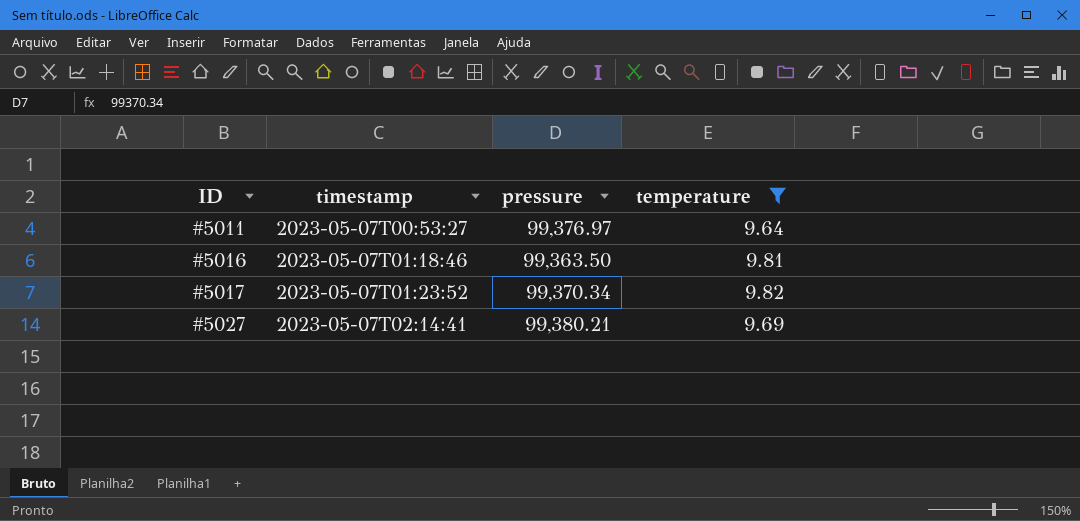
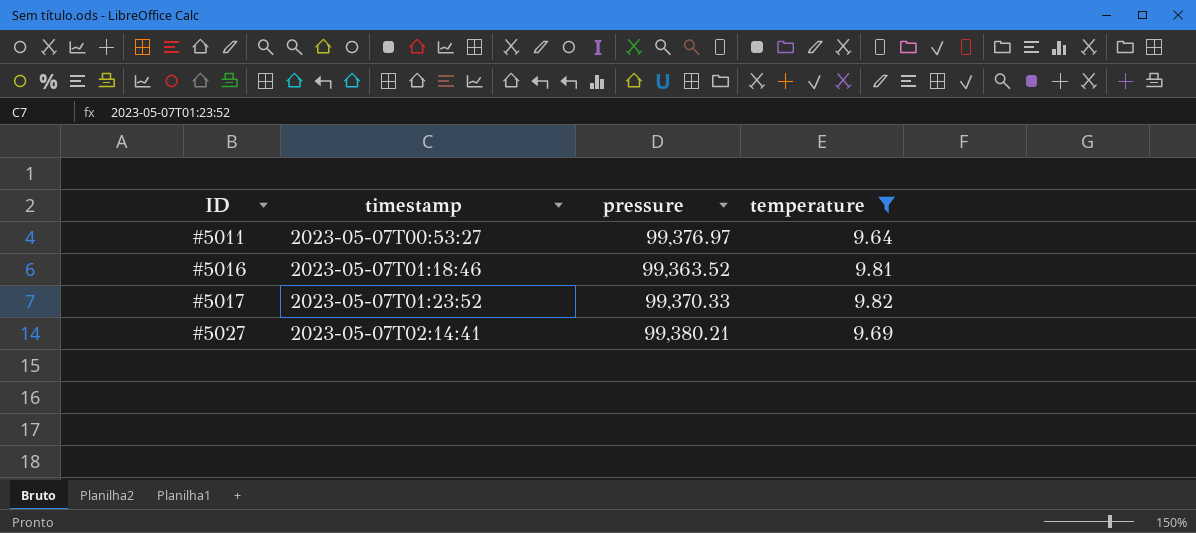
#5016 | pressure: 99,363.50 -> 99,363.52
#5017 | pressure: 99,370.34 -> 99,370.33

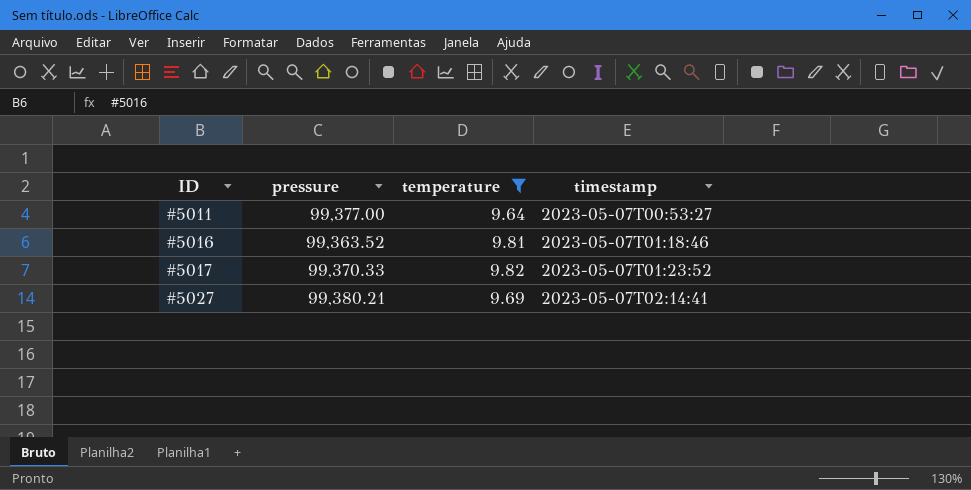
column timestamp | position: 2 -> 4
#5011 | pressure: 99,376.97 -> 99,377.00

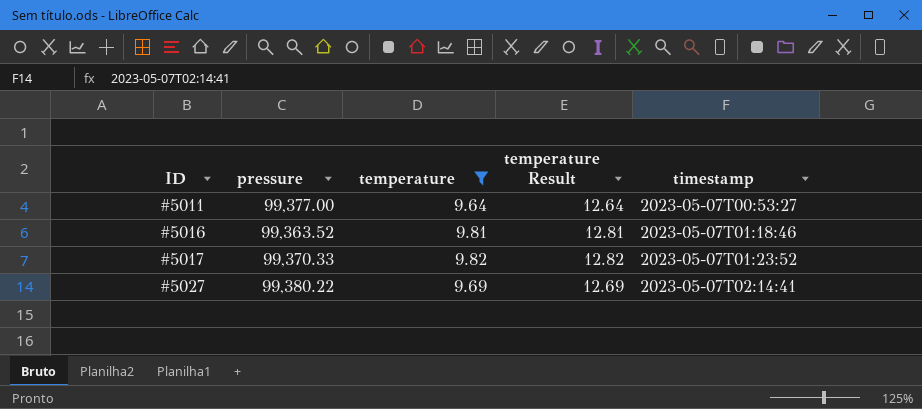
column temperature Result | formula: none -> [temperature] + 3
#5027 | pressure: 99,380.21 -> 99,380.22

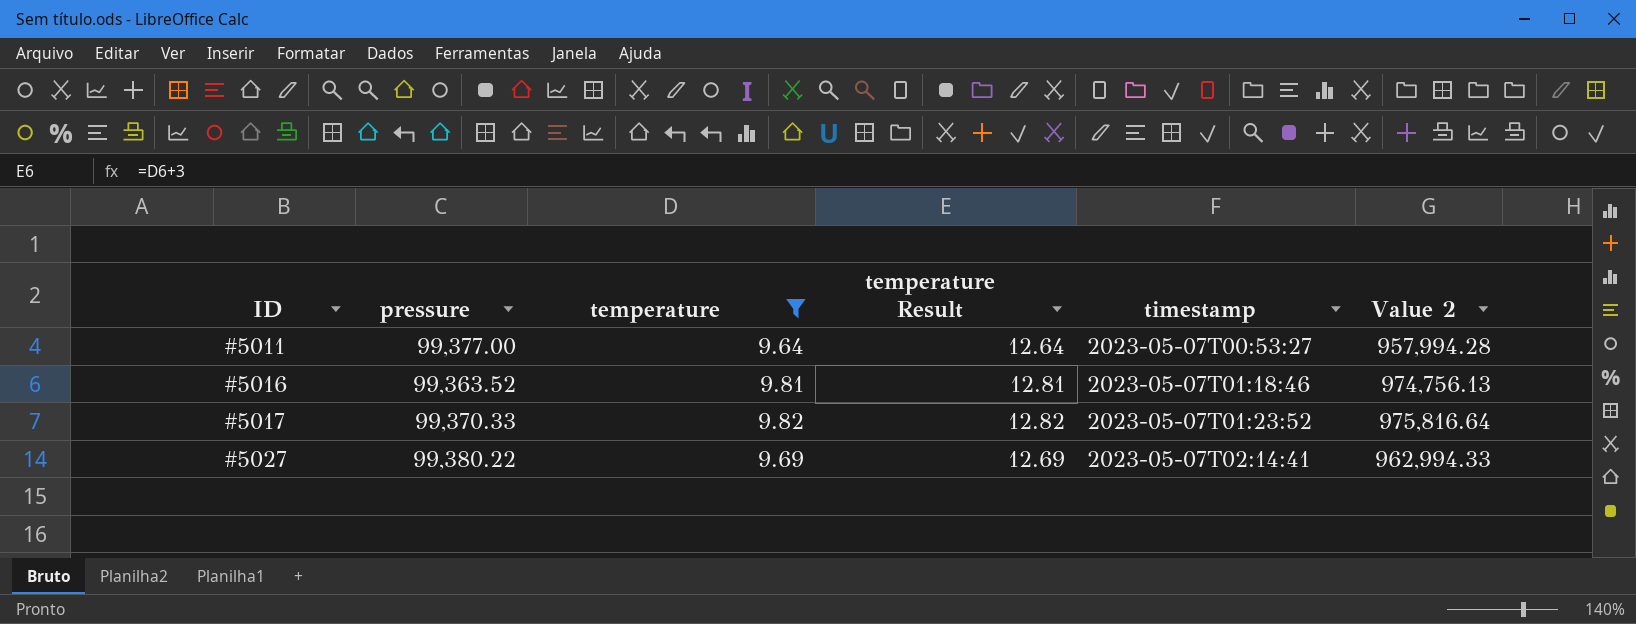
column Value 2 | formula: none -> [pressure] * [temperature]

